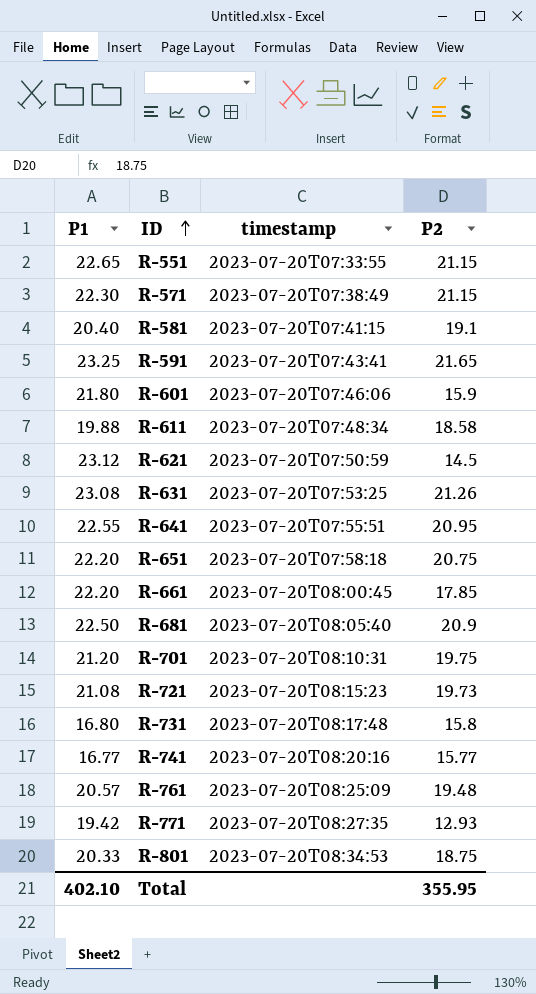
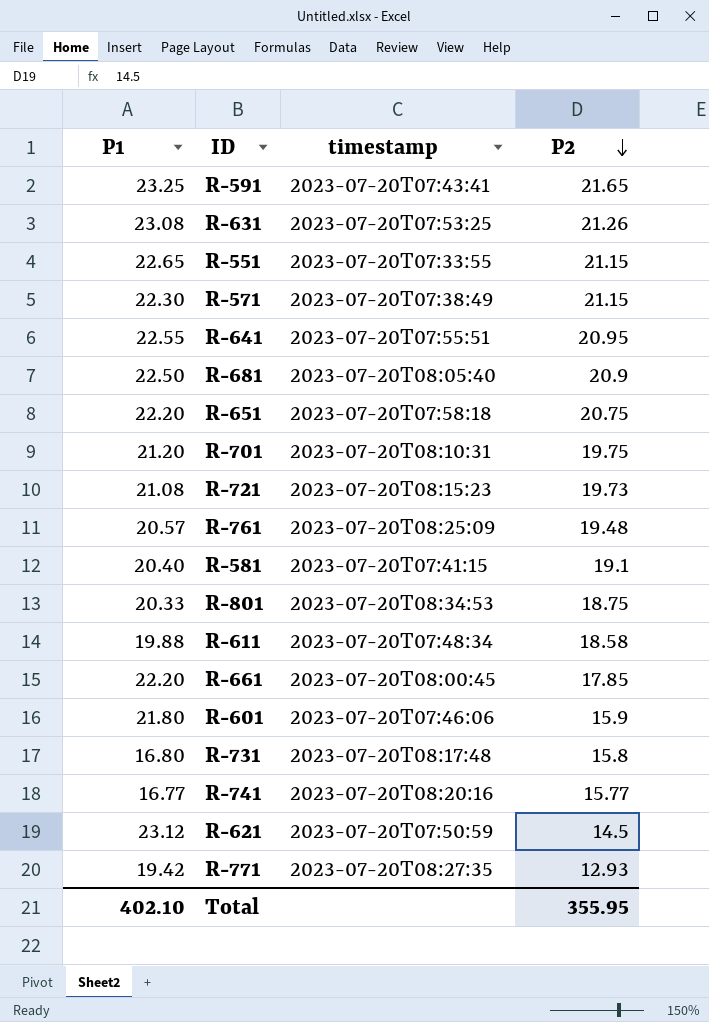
row order: ID ascending -> P2 descending

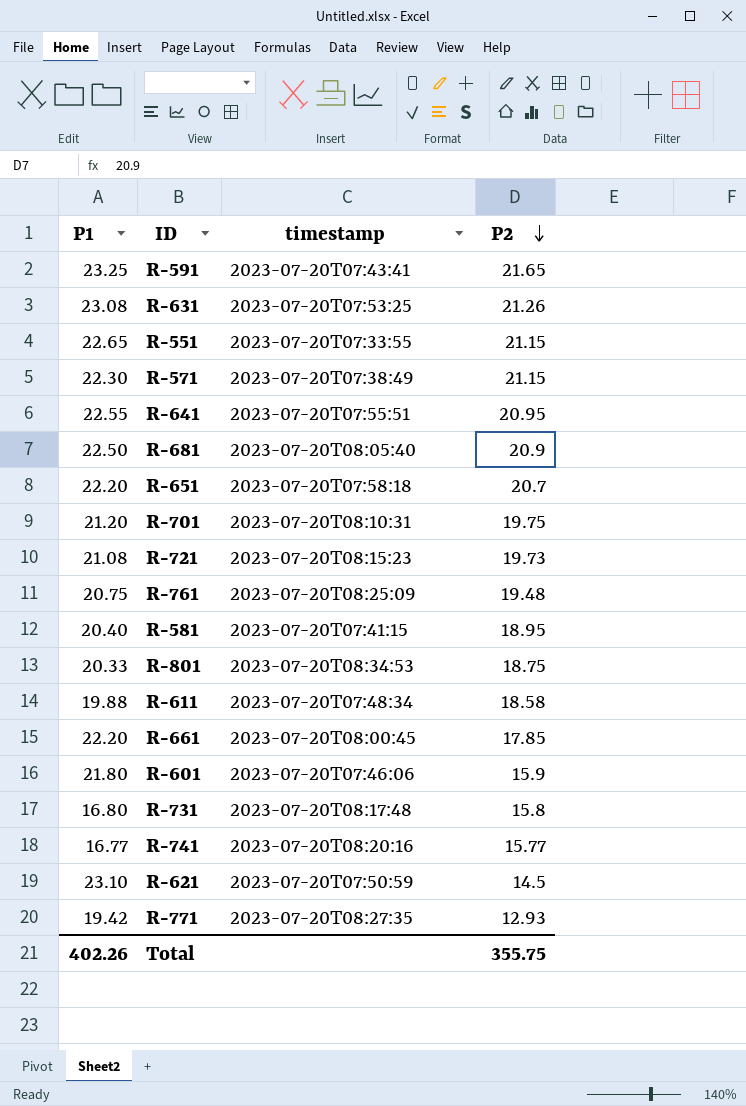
R-651 | P2: 20.75 -> 20.7
R-761 | P1: 20.57 -> 20.75
R-581 | P2: 19.1 -> 18.95
R-621 | P1: 23.12 -> 23.10
Total | P1: 402.10 -> 402.26
Total | P2: 355.95 -> 355.75

